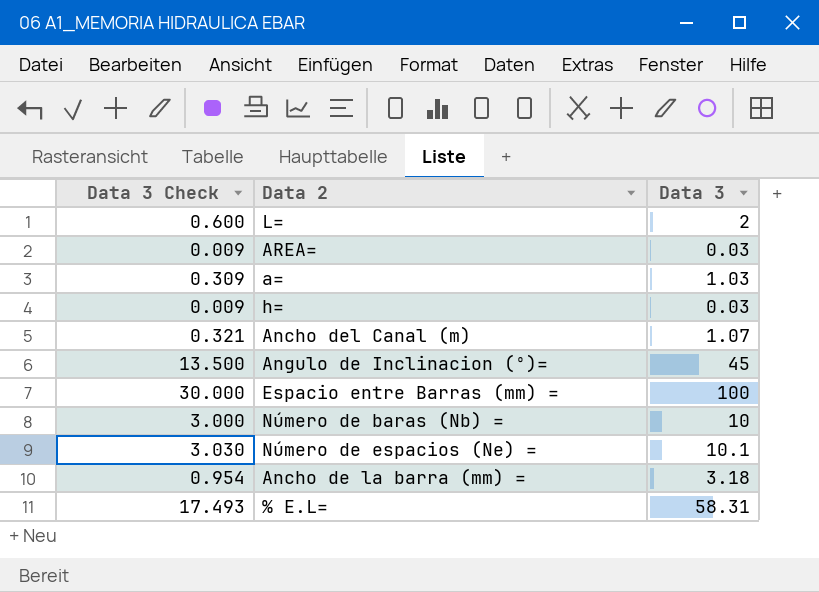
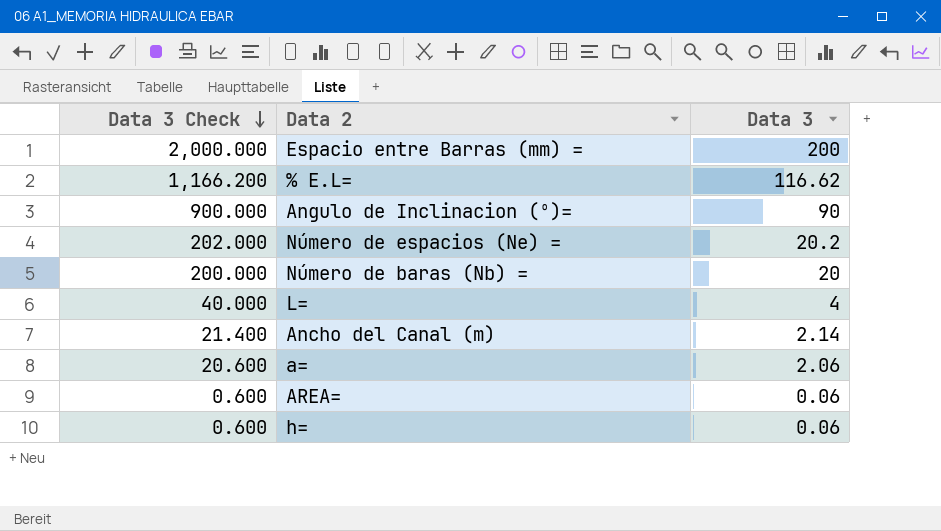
row order: none -> Data 3 Check descending
column Data 3 Check | formula: [Data 3] * 0.3 -> [Data 3] * 10
row Ancho de la barra (mm) =: 0.954 | 3.18 -> none
Espacio entre Barras (mm) = | Data 3: 100 -> 200
% E.L= | Data 3: 58.31 -> 116.62
Angulo de Inclinacion (º)= | Data 3: 45 -> 90
Número de espacios (Ne) = | Data 3: 10.1 -> 20.2
Número de baras (Nb) = | Data 3: 10 -> 20
L= | Data 3: 2 -> 4
Ancho del Canal (m) | Data 3: 1.07 -> 2.14
a= | Data 3: 1.03 -> 2.06
AREA= | Data 3: 0.03 -> 0.06
h= | Data 3: 0.03 -> 0.06

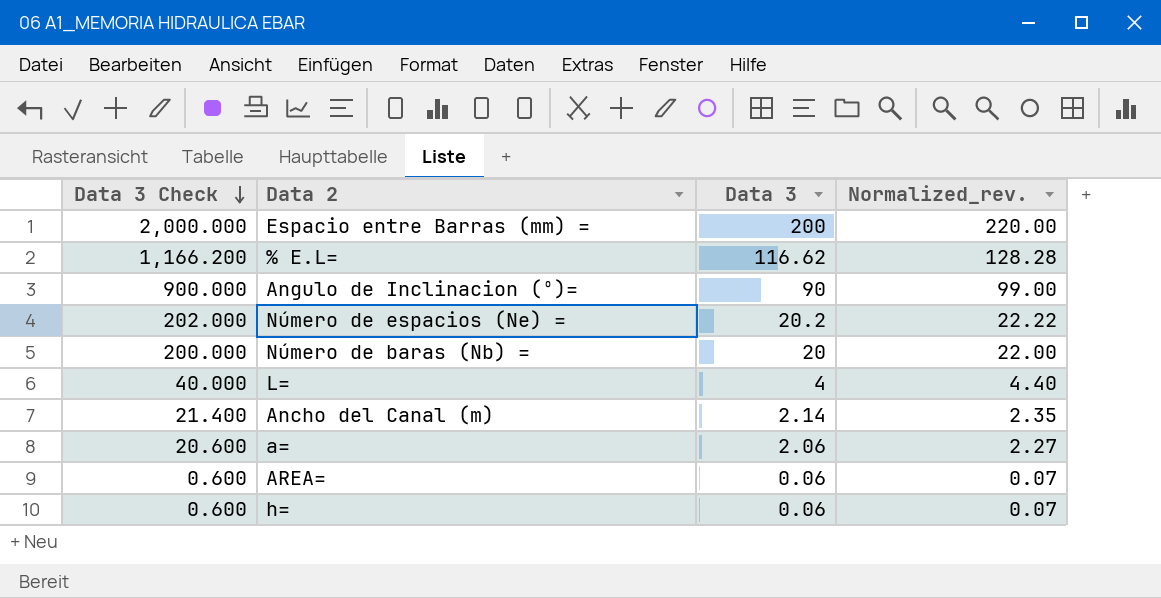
column Normalized_rev. | formula: none -> [Data 3] * 1.1

